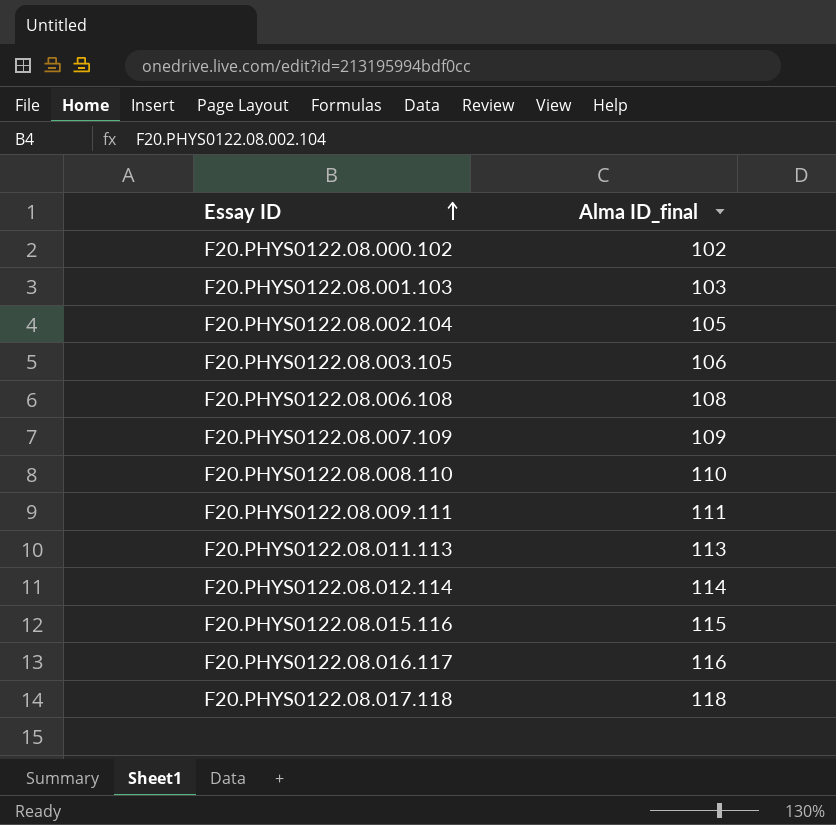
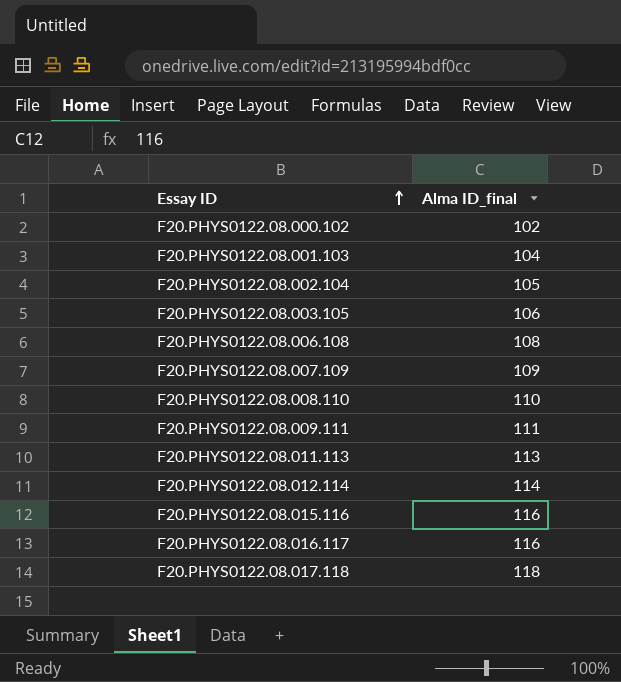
F20.PHYS0122.08.001.103 | Alma ID_final: 103 -> 104
F20.PHYS0122.08.015.116 | Alma ID_final: 115 -> 116

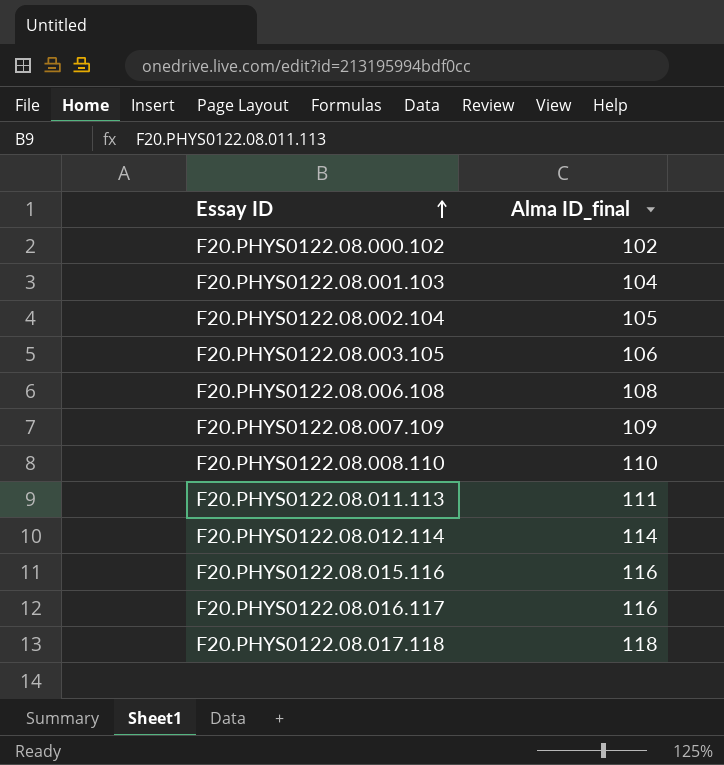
row F20.PHYS0122.08.009.111: 111 -> none
F20.PHYS0122.08.011.113 | Alma ID_final: 113 -> 111

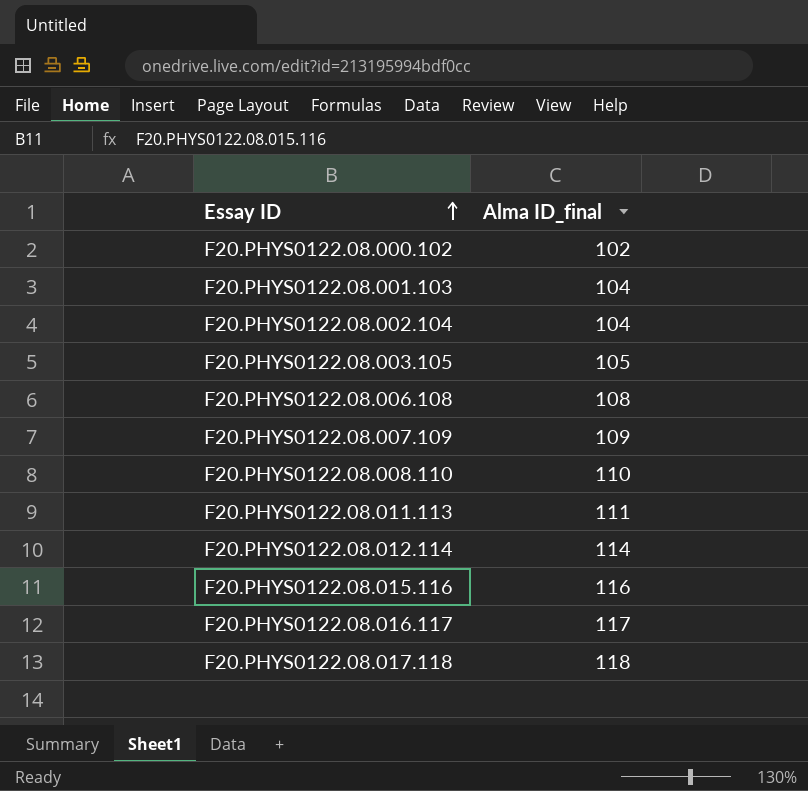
F20.PHYS0122.08.002.104 | Alma ID_final: 105 -> 104
F20.PHYS0122.08.003.105 | Alma ID_final: 106 -> 105
F20.PHYS0122.08.016.117 | Alma ID_final: 116 -> 117

